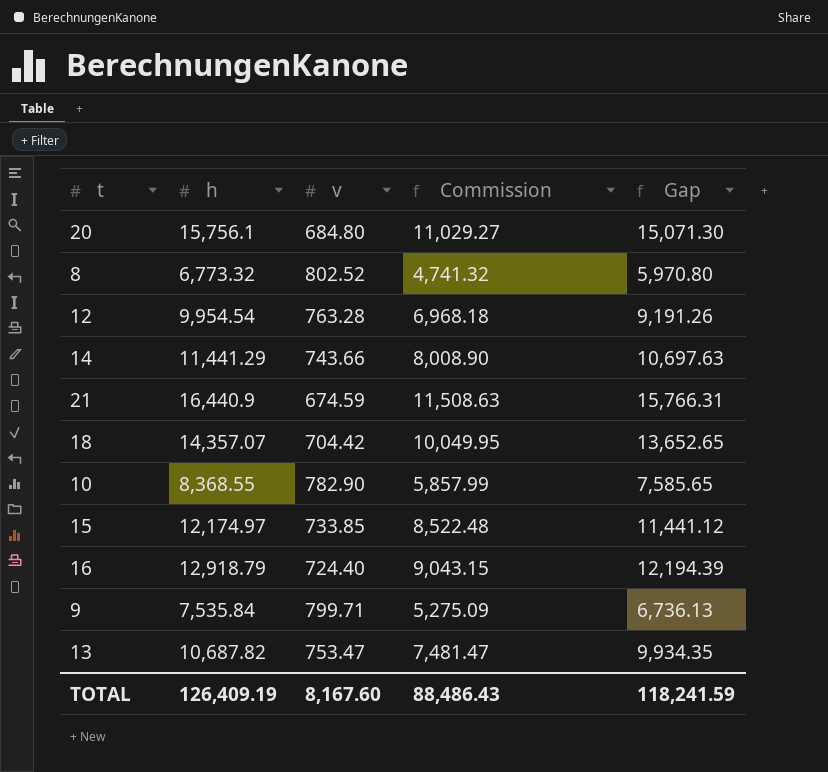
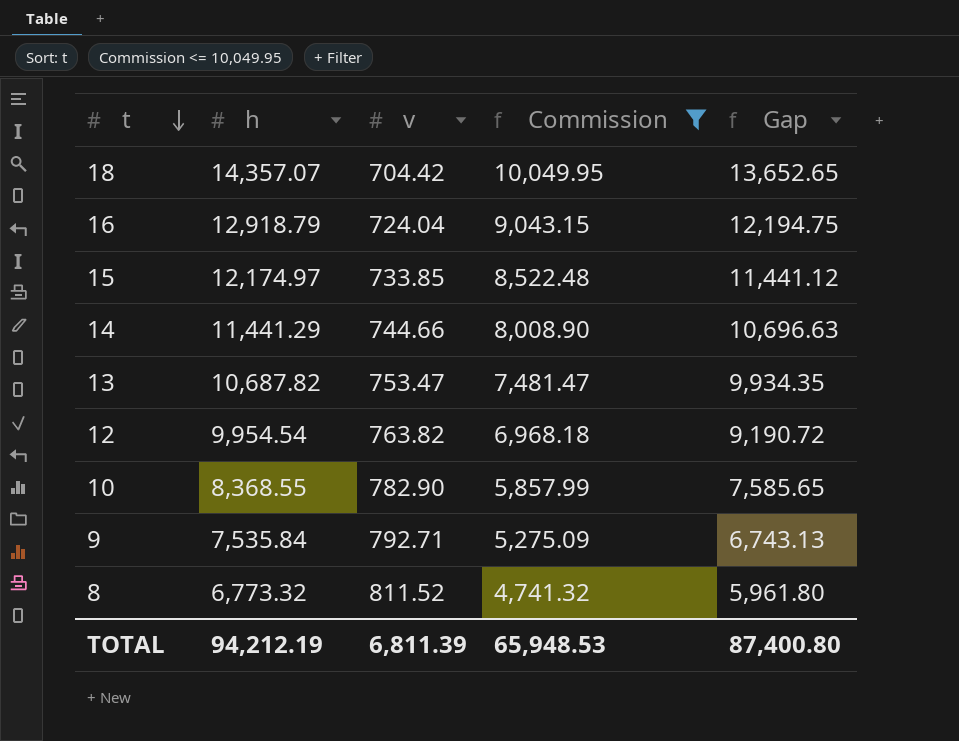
filter: none -> Commission <= 10,049.95
row order: none -> t descending
16 | v: 724.40 -> 724.04
16 | Gap: 12,194.39 -> 12,194.75
14 | v: 743.66 -> 744.66
14 | Gap: 10,697.63 -> 10,696.63
12 | v: 763.28 -> 763.82
12 | Gap: 9,191.26 -> 9,190.72
9 | v: 799.71 -> 792.71
9 | Gap: 6,736.13 -> 6,743.13
8 | v: 802.52 -> 811.52
8 | Gap: 5,970.80 -> 5,961.80
TOTAL | h: 126,409.19 -> 94,212.19
TOTAL | v: 8,167.60 -> 6,811.39
TOTAL | Commission: 88,486.43 -> 65,948.53
TOTAL | Gap: 118,241.59 -> 87,400.80

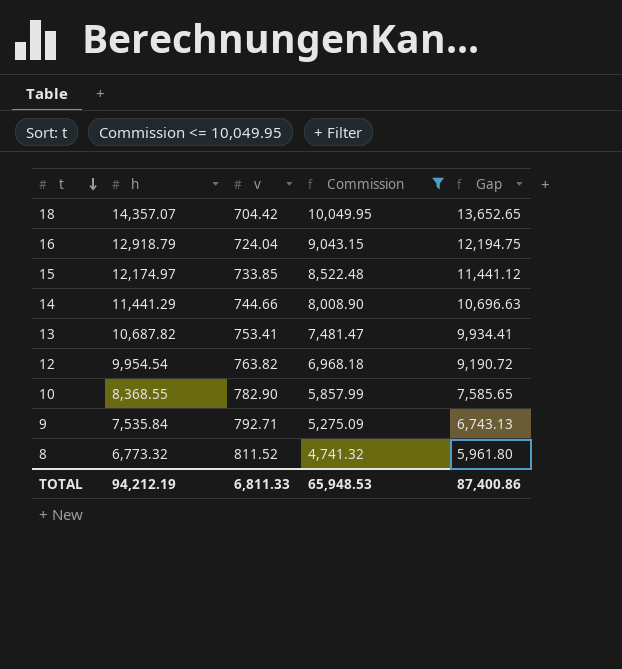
13 | v: 753.47 -> 753.41
13 | Gap: 9,934.35 -> 9,934.41
TOTAL | v: 6,811.39 -> 6,811.33
TOTAL | Gap: 87,400.80 -> 87,400.86

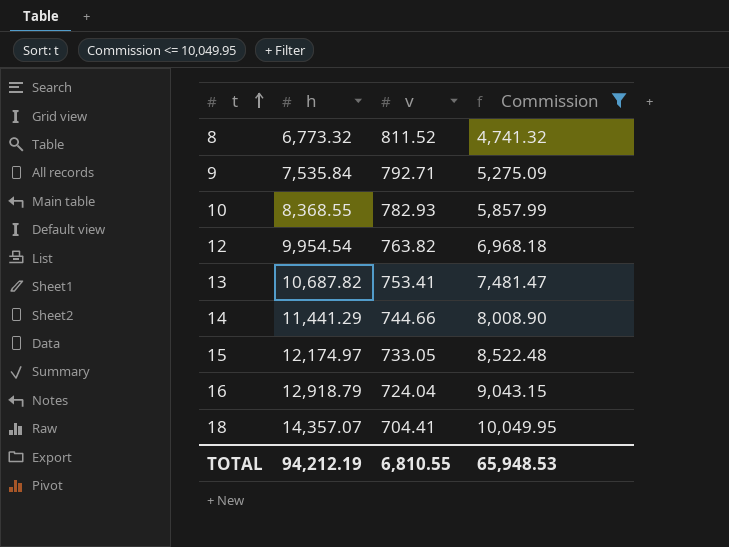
row order: t descending -> t ascending
column Gap | formula: [h] - [v] -> none
10 | v: 782.90 -> 782.93
15 | v: 733.85 -> 733.05
18 | v: 704.42 -> 704.41
TOTAL | v: 6,811.33 -> 6,810.55

